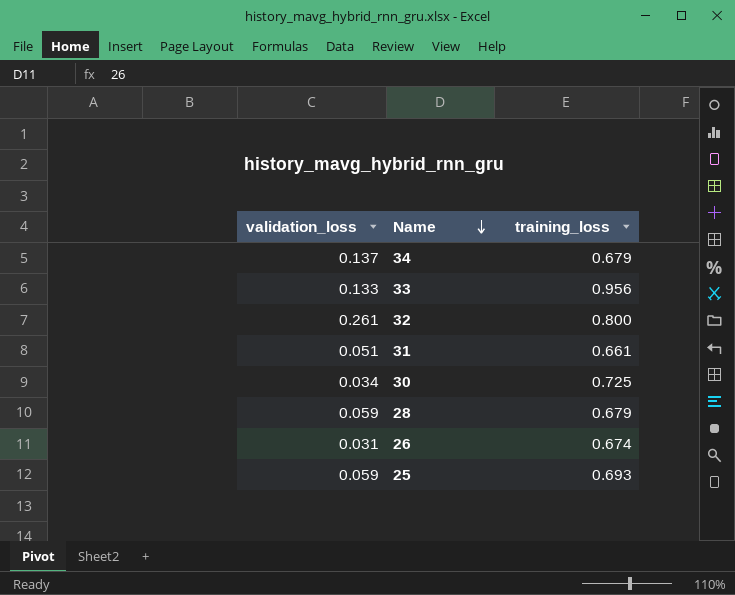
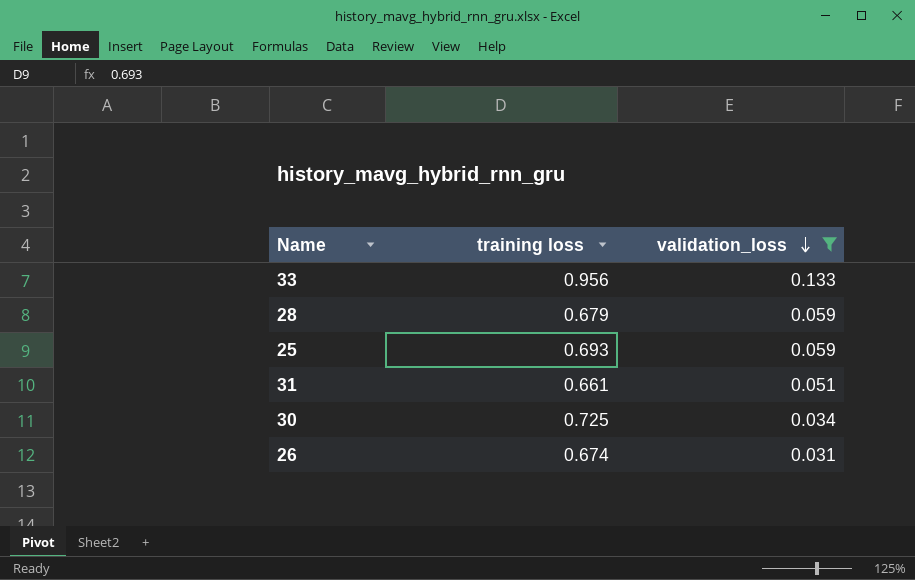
filter: none -> validation_loss <= 0.133
row order: Name descending -> validation_loss descending
column name: training_loss -> training loss
column validation_loss | position: 1 -> 3

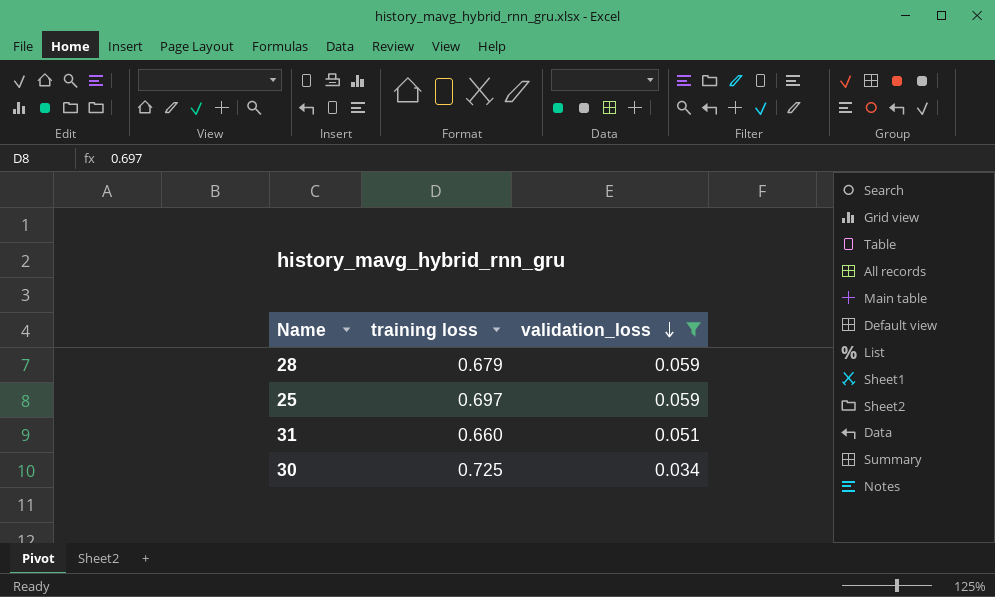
row 33: 0.956 | 0.133 -> none
row 26: 0.674 | 0.031 -> none
25 | training loss: 0.693 -> 0.697
31 | training loss: 0.661 -> 0.660

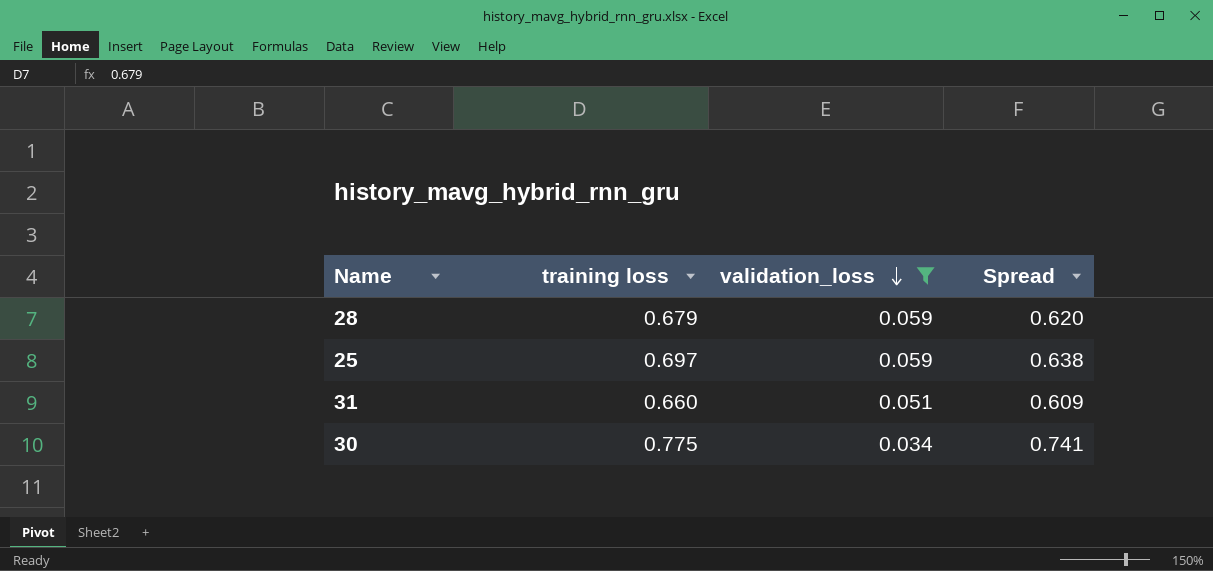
column Spread | formula: none -> [training loss] - [validation_loss]
30 | training loss: 0.725 -> 0.775

